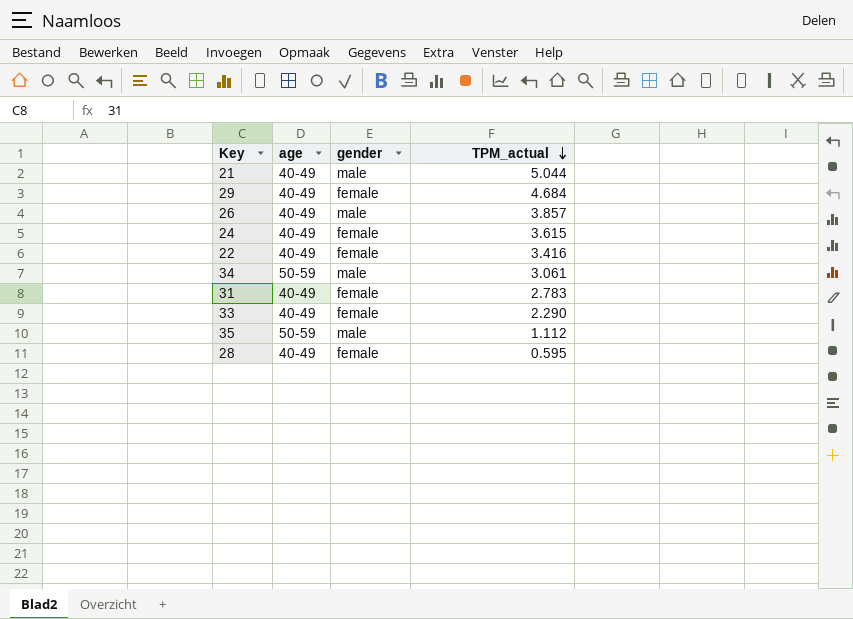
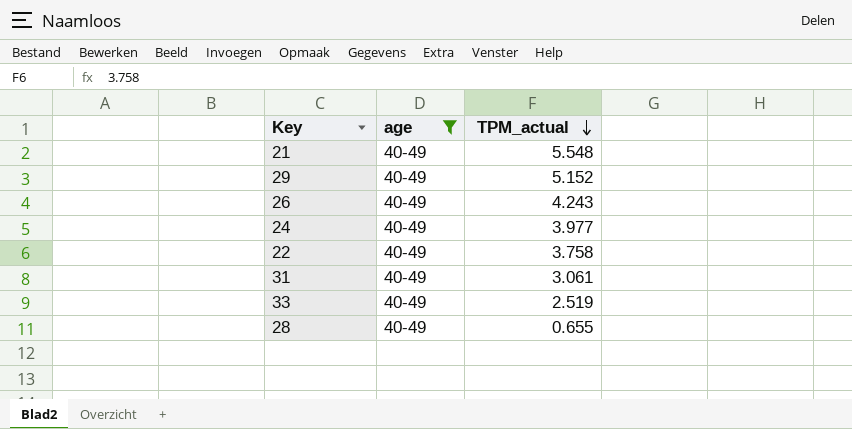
filter: none -> age = 40-49
column gender | position: 3 -> none
21 | TPM_actual: 5.044 -> 5.548
29 | TPM_actual: 4.684 -> 5.152
26 | TPM_actual: 3.857 -> 4.243
24 | TPM_actual: 3.615 -> 3.977
22 | TPM_actual: 3.416 -> 3.758
31 | TPM_actual: 2.783 -> 3.061
33 | TPM_actual: 2.290 -> 2.519
28 | TPM_actual: 0.595 -> 0.655

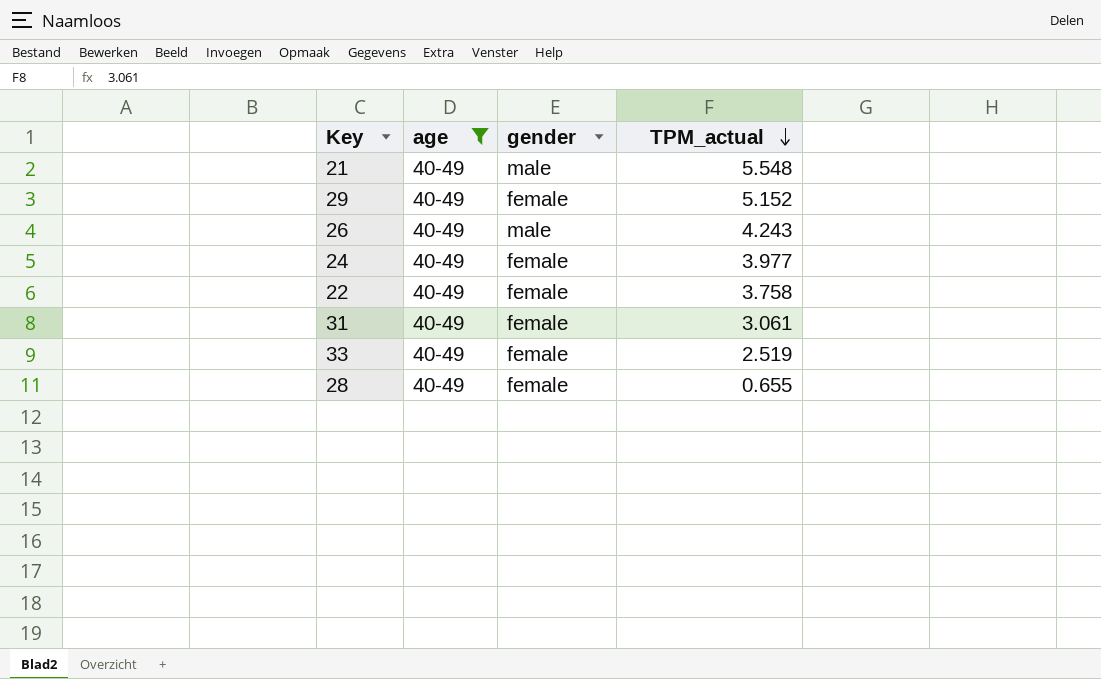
column gender | position: none -> 3

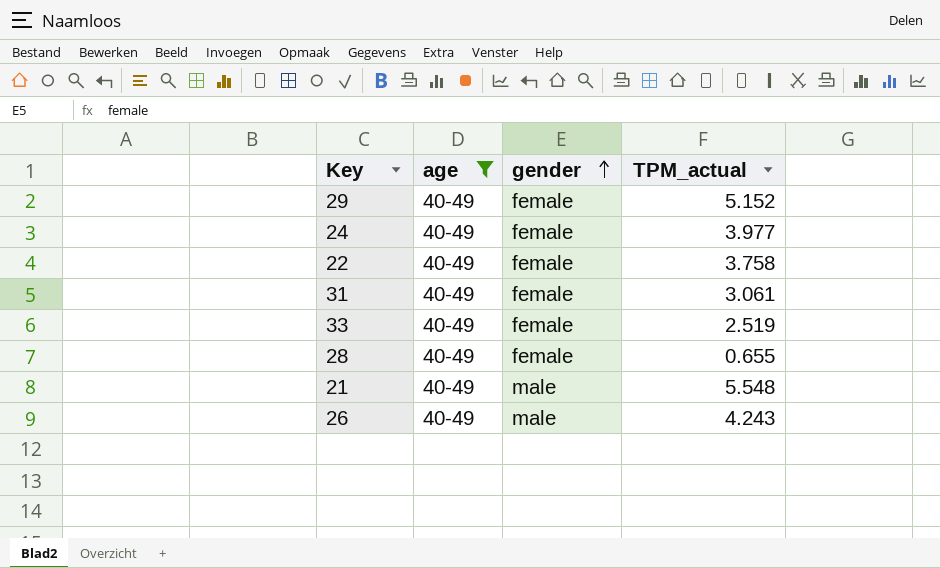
row order: TPM_actual descending -> gender ascending

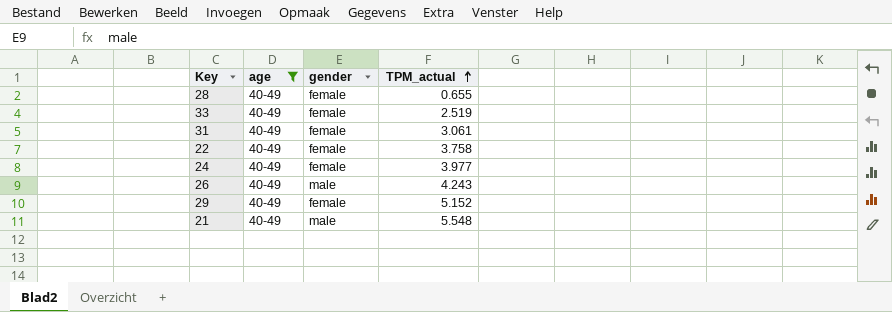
row order: gender ascending -> TPM_actual ascending

